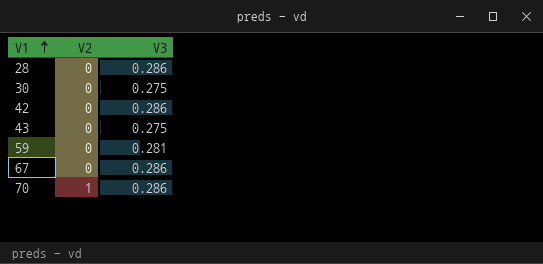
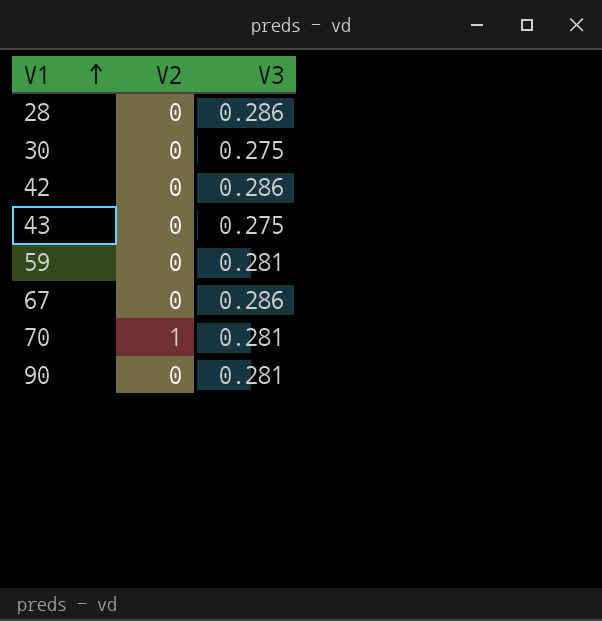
70 | V3: 0.286 -> 0.281
row 90: none -> 0 | 0.281

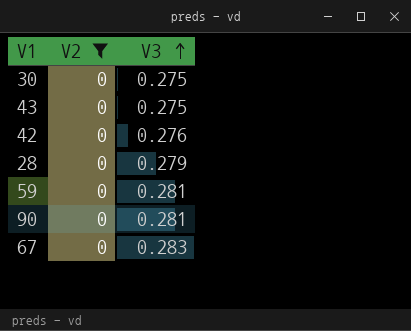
filter: none -> V2 = 0
row order: V1 ascending -> V3 ascending
42 | V3: 0.286 -> 0.276
28 | V3: 0.286 -> 0.279
67 | V3: 0.286 -> 0.283

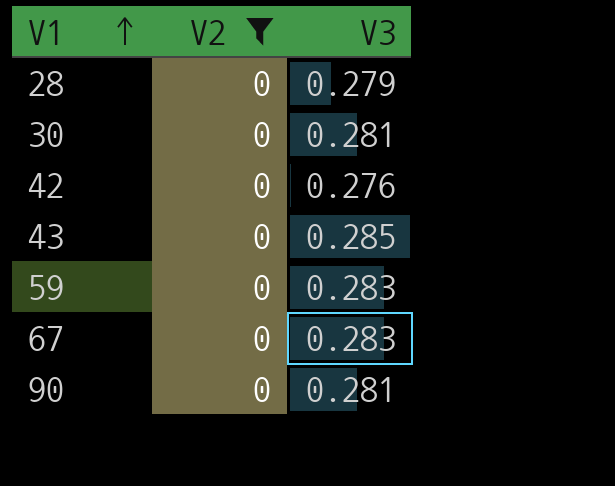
row order: V3 ascending -> V1 ascending
30 | V3: 0.275 -> 0.281
43 | V3: 0.275 -> 0.285
59 | V3: 0.281 -> 0.283

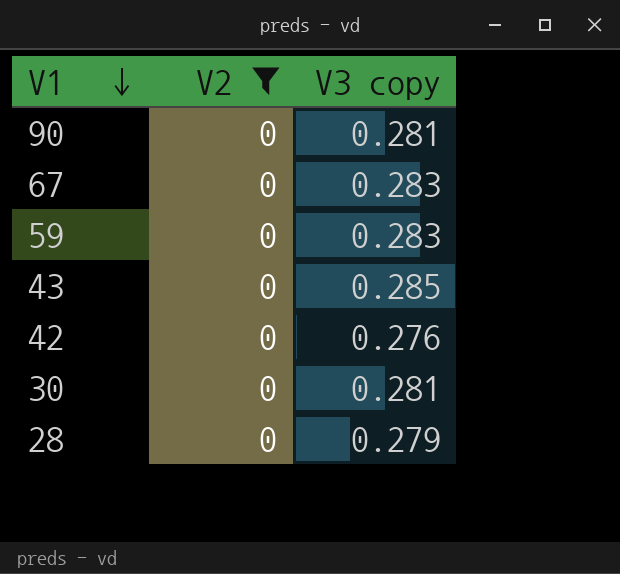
row order: V1 ascending -> V1 descending
column name: V3 -> V3 copy

